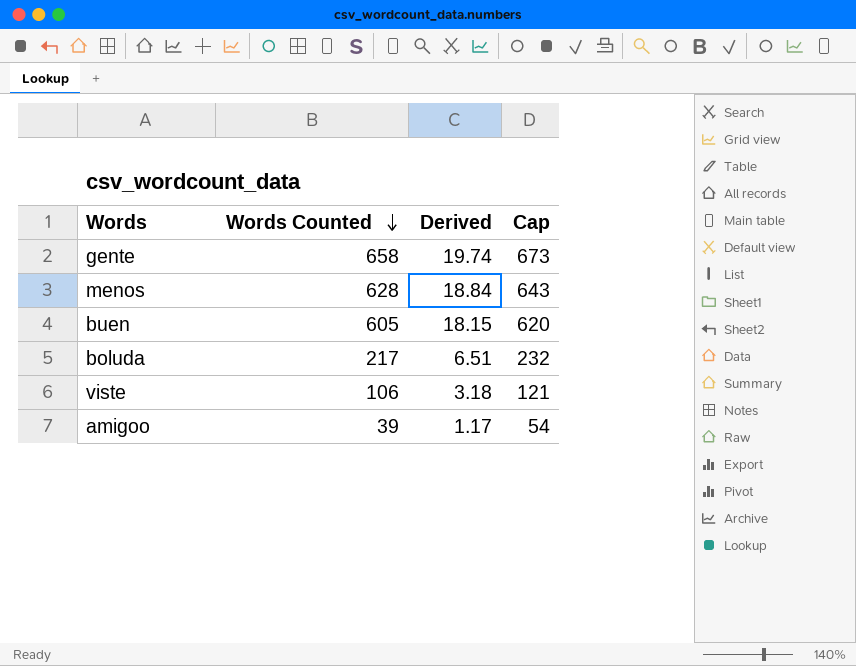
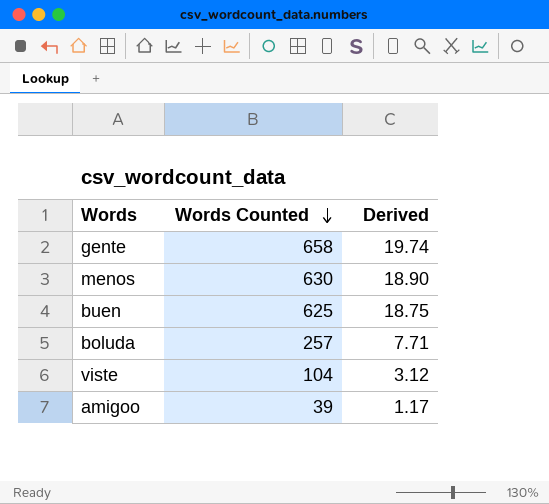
column Cap | formula: [Words Counted] + 15 -> none
menos | Words Counted: 628 -> 630
menos | Derived: 18.84 -> 18.90
buen | Words Counted: 605 -> 625
buen | Derived: 18.15 -> 18.75
boluda | Words Counted: 217 -> 257
boluda | Derived: 6.51 -> 7.71
viste | Words Counted: 106 -> 104
viste | Derived: 3.18 -> 3.12

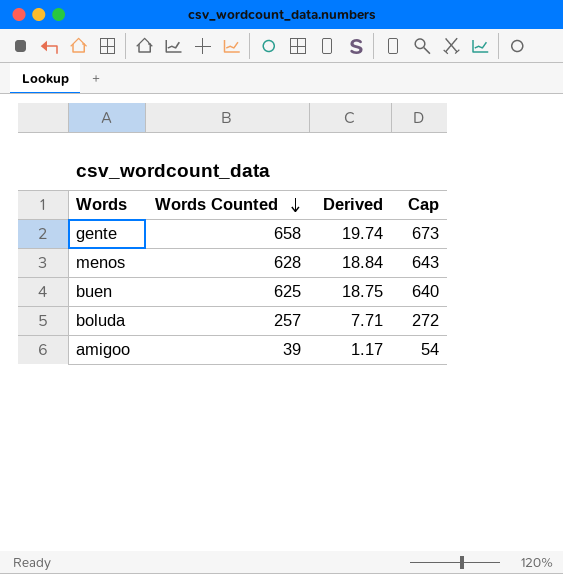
column Cap | formula: none -> [Words Counted] + 15
row viste: 104 | 3.12 -> none
menos | Words Counted: 630 -> 628
menos | Derived: 18.90 -> 18.84

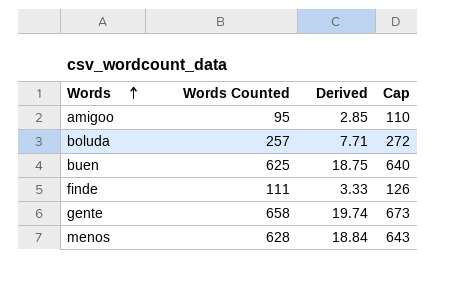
row order: Words Counted descending -> Words ascending
amigoo | Words Counted: 39 -> 95
amigoo | Derived: 1.17 -> 2.85
amigoo | Cap: 54 -> 110
row finde: none -> 111 | 3.33 | 126

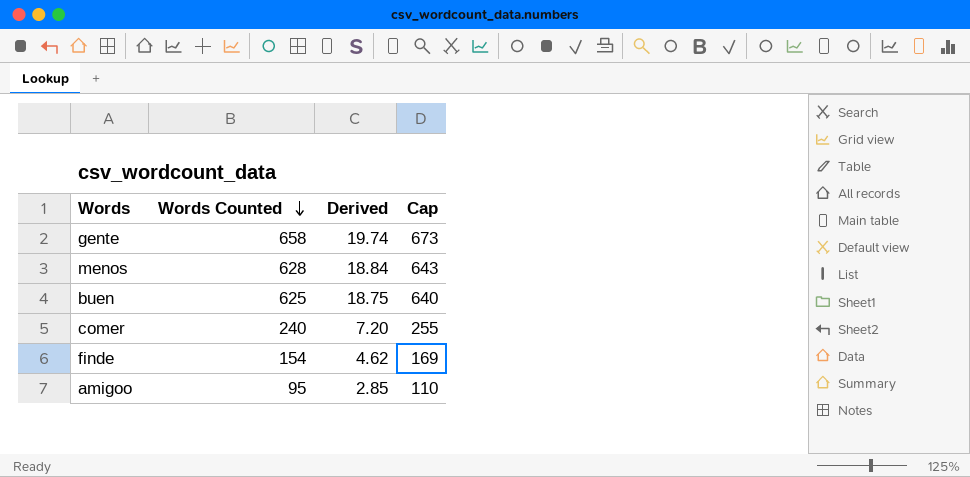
row order: Words ascending -> Words Counted descending
row boluda: 257 | 7.71 | 272 -> none
row comer: none -> 240 | 7.20 | 255
finde | Words Counted: 111 -> 154
finde | Derived: 3.33 -> 4.62
finde | Cap: 126 -> 169

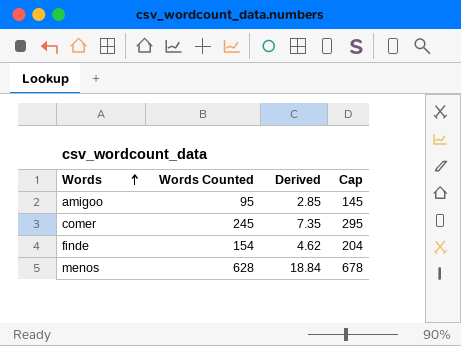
row order: Words Counted descending -> Words ascending
column Cap | formula: [Words Counted] + 15 -> [Words Counted] + 50
row gente: 658 | 19.74 | 673 -> none
row buen: 625 | 18.75 | 640 -> none
comer | Words Counted: 240 -> 245
comer | Derived: 7.20 -> 7.35

